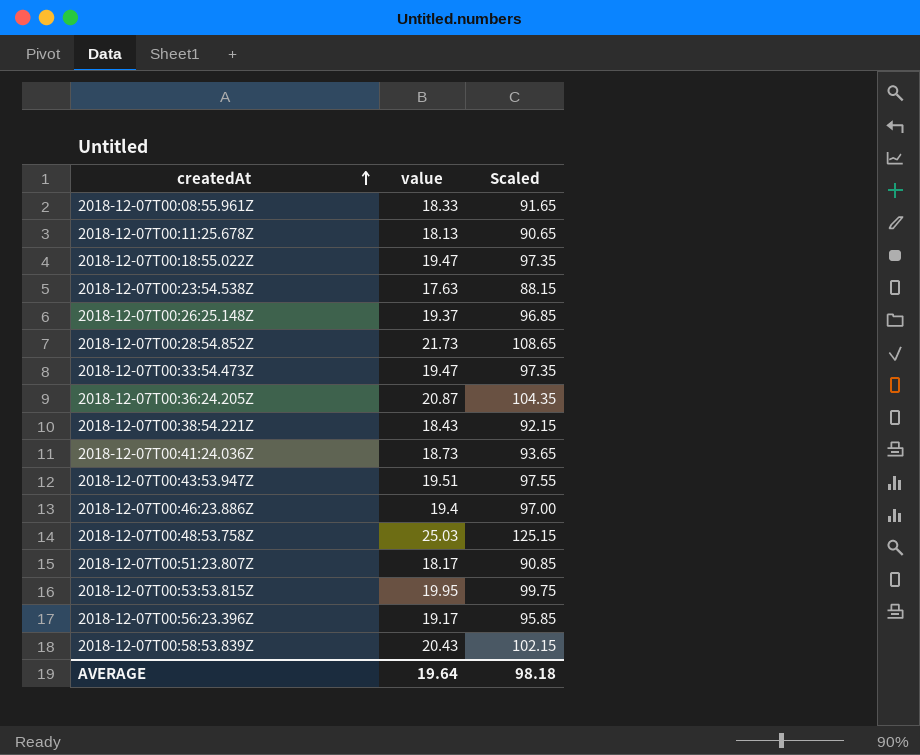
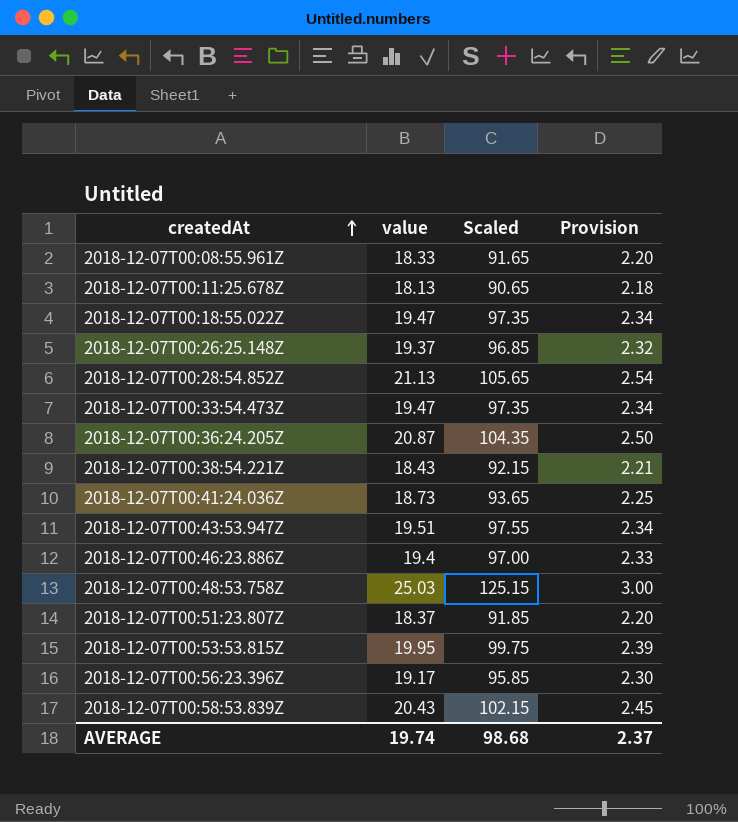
column Provision | formula: none -> [value] * 0.12
row 2018-12-07T00:23:54.538Z: 17.63 | 88.15 -> none
2018-12-07T00:28:54.852Z | value: 21.73 -> 21.13
2018-12-07T00:28:54.852Z | Scaled: 108.65 -> 105.65
2018-12-07T00:51:23.807Z | value: 18.17 -> 18.37
2018-12-07T00:51:23.807Z | Scaled: 90.85 -> 91.85
AVERAGE | value: 19.64 -> 19.74
AVERAGE | Scaled: 98.18 -> 98.68

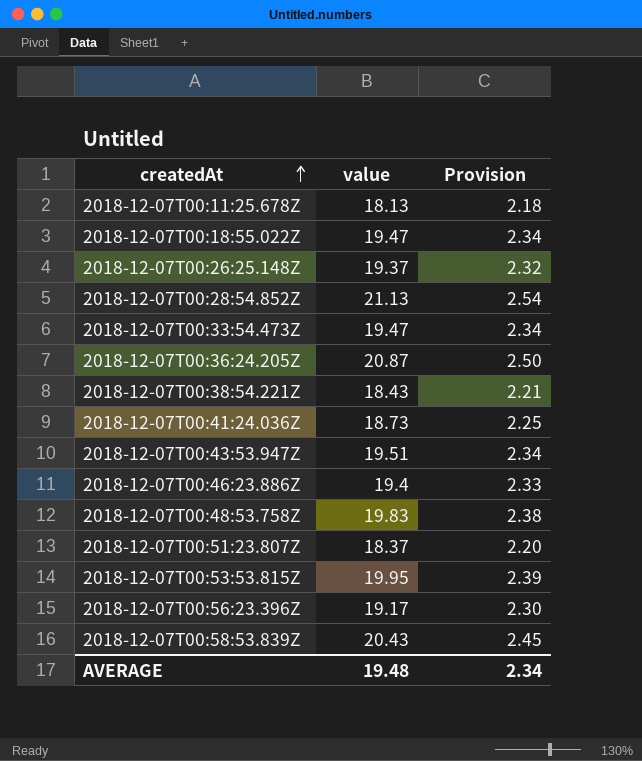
column Scaled | formula: [value] * 5 -> none
row 2018-12-07T00:08:55.961Z: 18.33 | 91.65 | 2.20 -> none
2018-12-07T00:48:53.758Z | value: 25.03 -> 19.83
2018-12-07T00:48:53.758Z | Provision: 3.00 -> 2.38
AVERAGE | value: 19.74 -> 19.48
AVERAGE | Provision: 2.37 -> 2.34

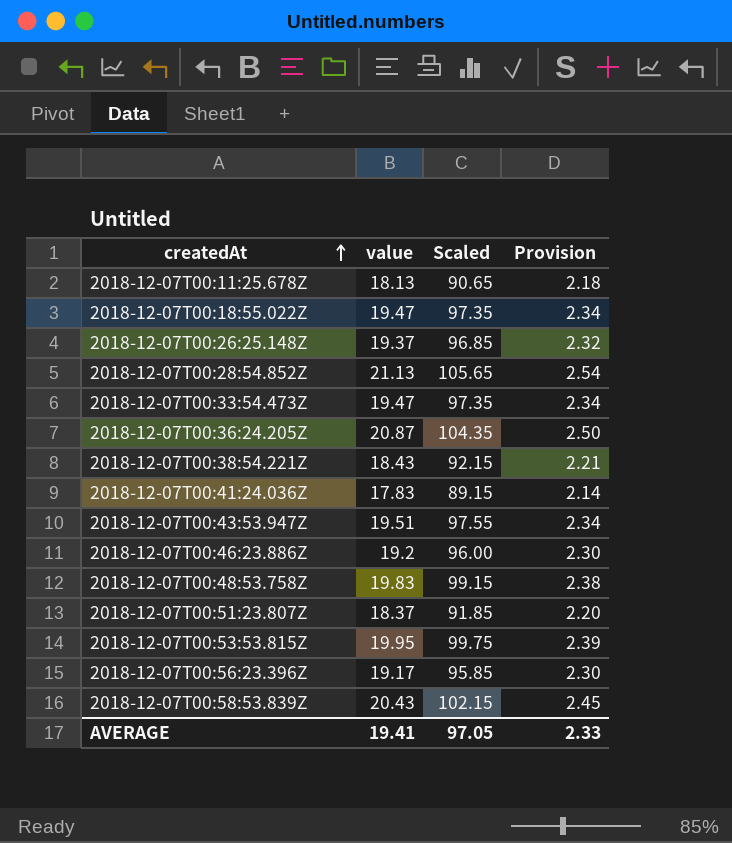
column Scaled | formula: none -> [value] * 5
2018-12-07T00:41:24.036Z | value: 18.73 -> 17.83
2018-12-07T00:41:24.036Z | Provision: 2.25 -> 2.14
2018-12-07T00:46:23.886Z | value: 19.4 -> 19.2
2018-12-07T00:46:23.886Z | Provision: 2.33 -> 2.30
AVERAGE | value: 19.48 -> 19.41
AVERAGE | Provision: 2.34 -> 2.33

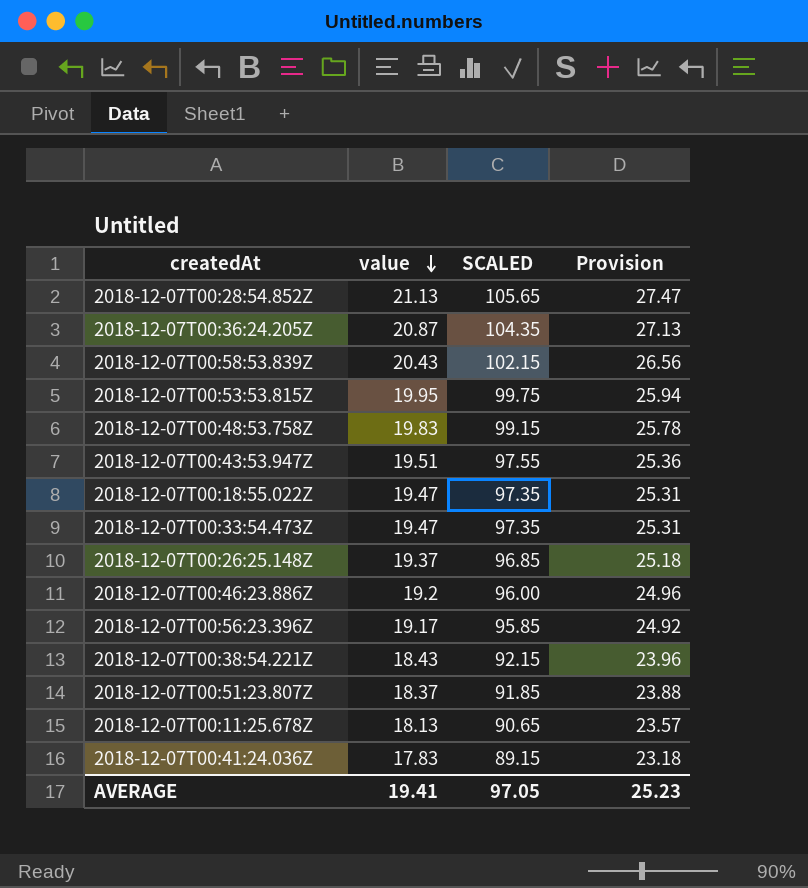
row order: createdAt ascending -> value descending
column name: Scaled -> SCALED
column Provision | formula: [value] * 0.12 -> [value] * 1.3
AVERAGE | Provision: 2.33 -> 25.23

